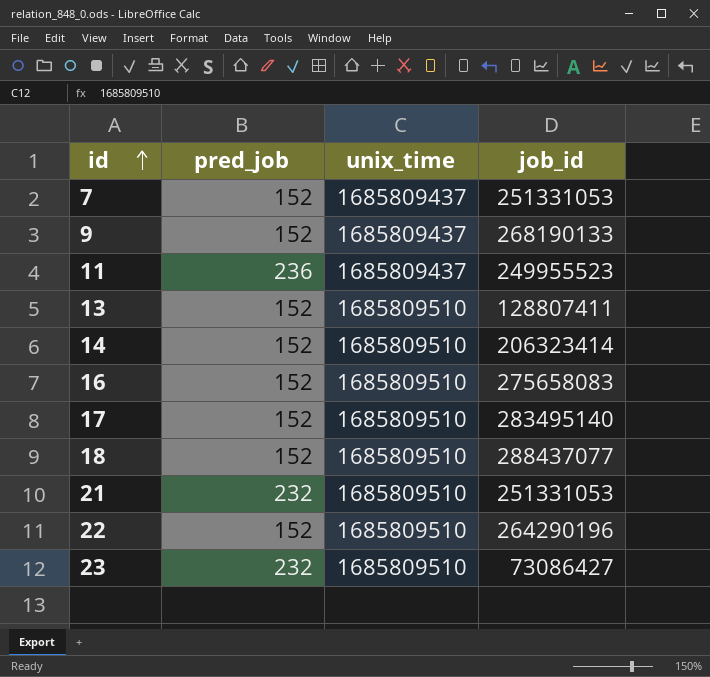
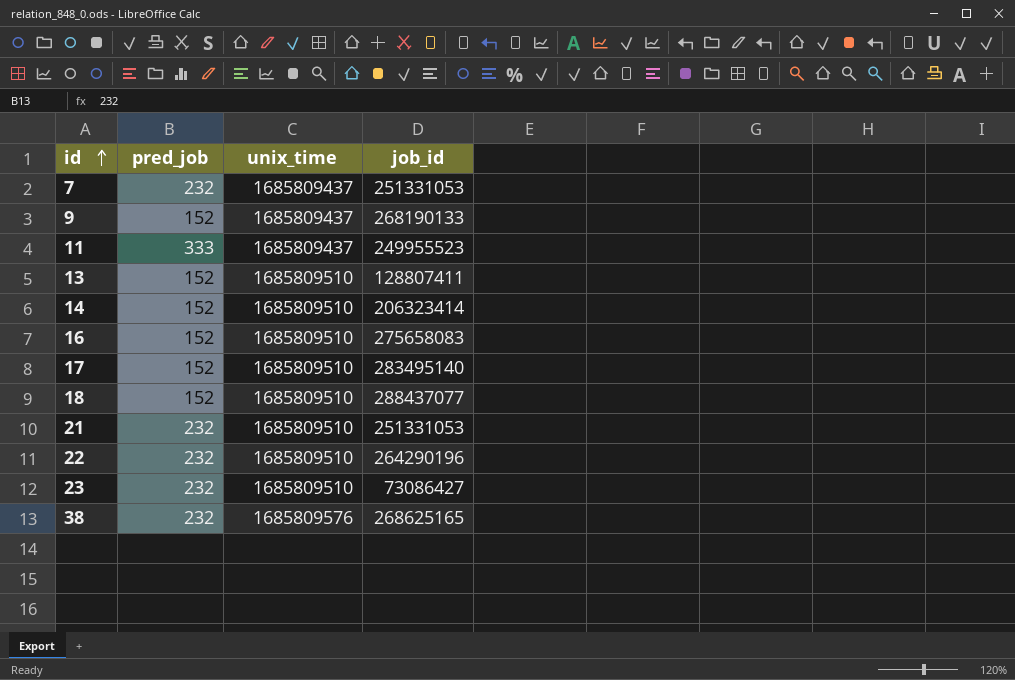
7 | pred_job: 152 -> 232
11 | pred_job: 236 -> 333
22 | pred_job: 152 -> 232
row 38: none -> 232 | 1685809576 | 268625165

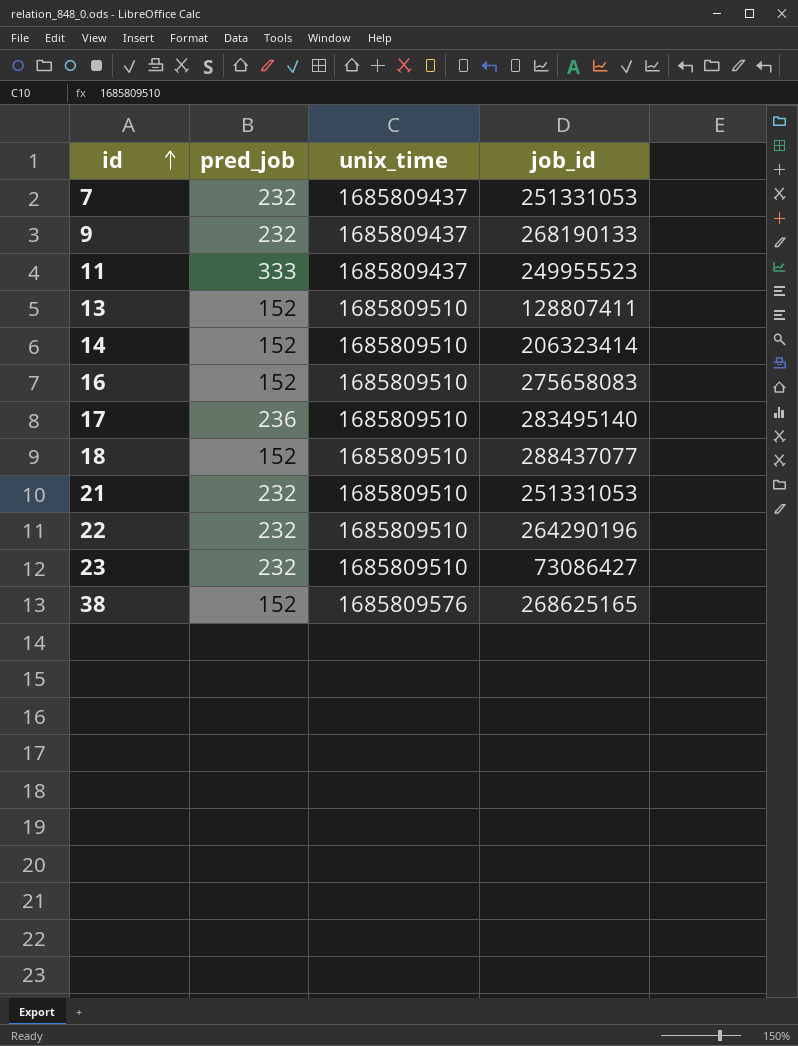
9 | pred_job: 152 -> 232
17 | pred_job: 152 -> 236
38 | pred_job: 232 -> 152

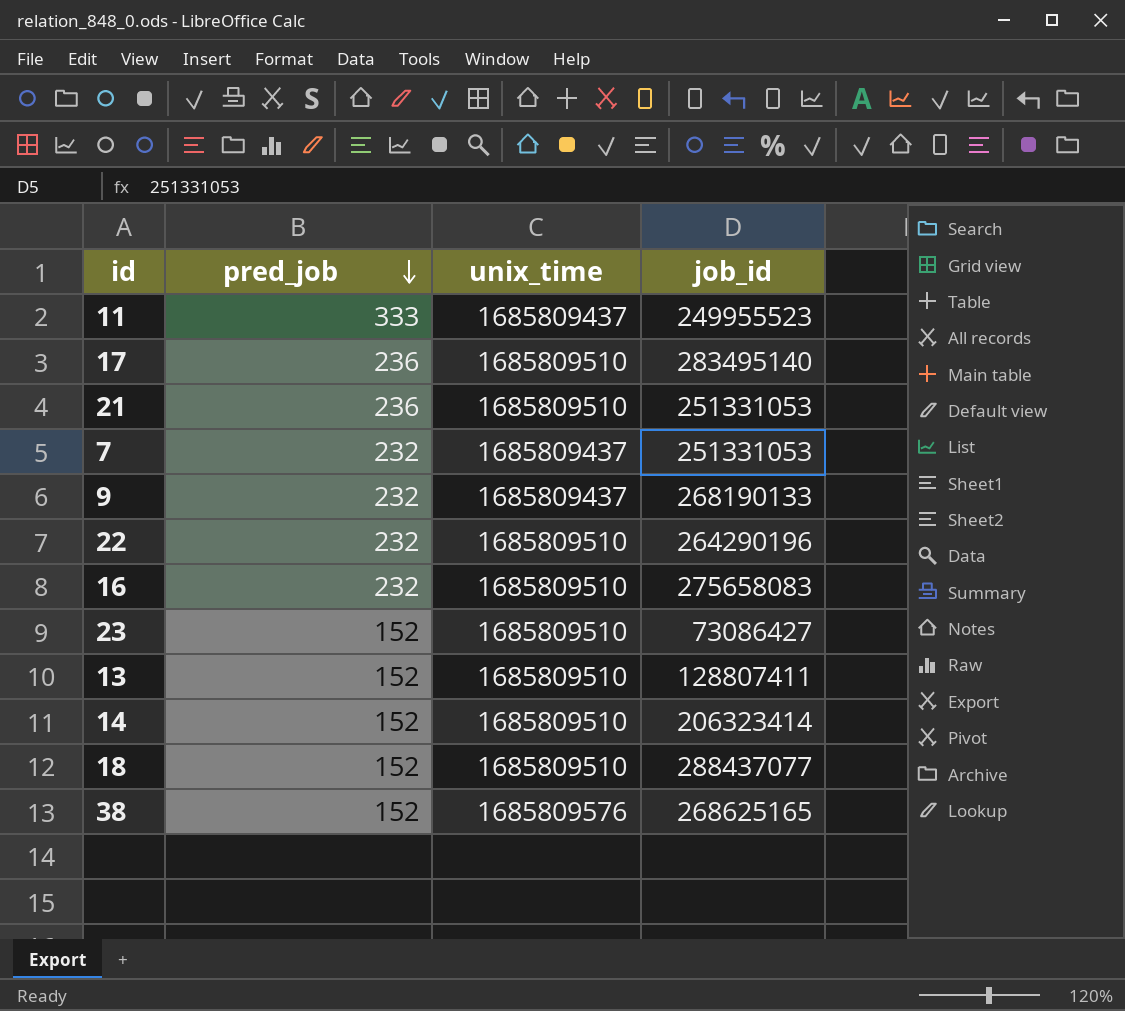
row order: id ascending -> pred_job descending
21 | pred_job: 232 -> 236
16 | pred_job: 152 -> 232
23 | pred_job: 232 -> 152

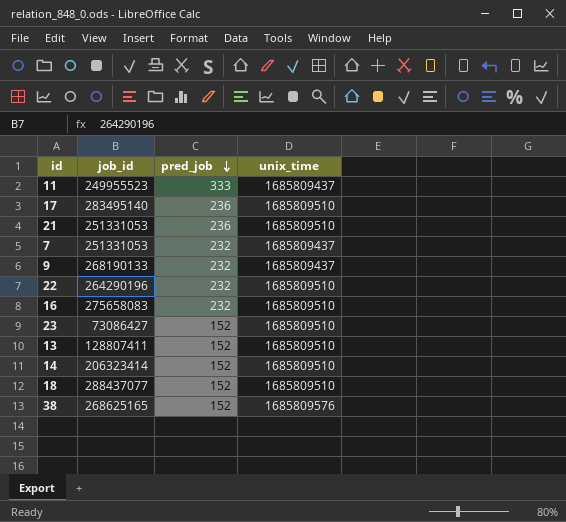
column job_id | position: 4 -> 2

